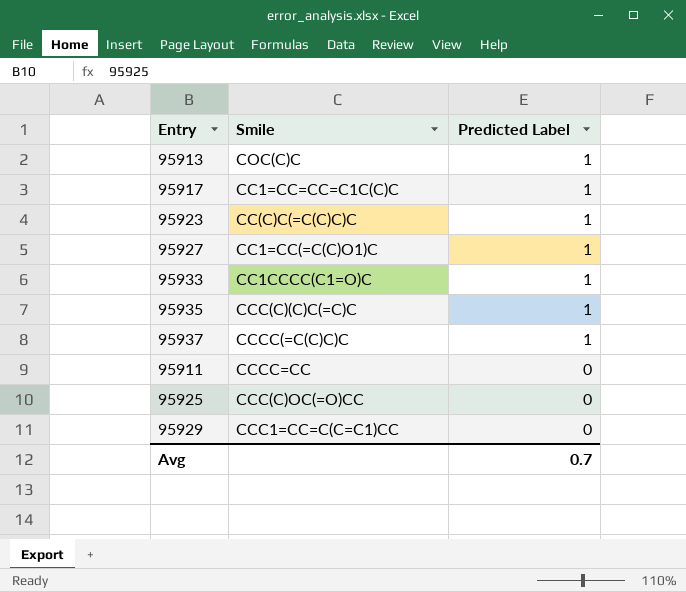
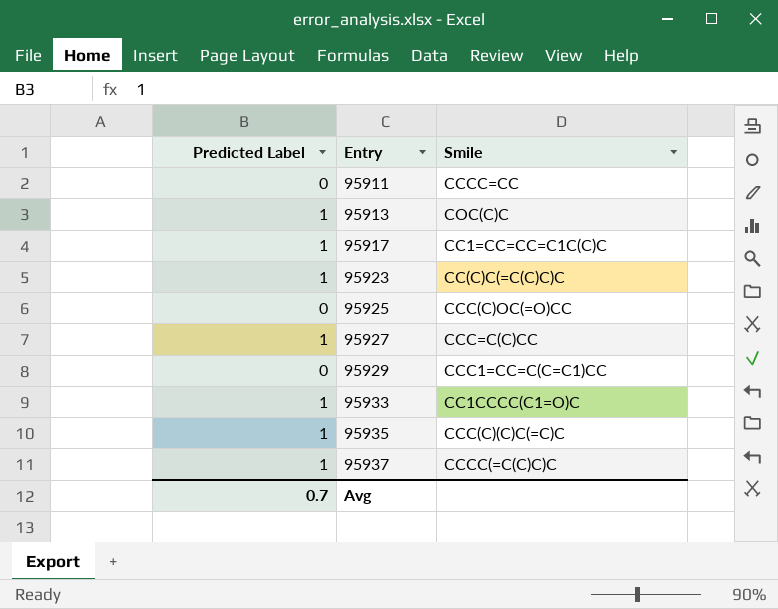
row order: Predicted Label descending -> Entry ascending
column Predicted Label | position: 3 -> 1
95927 | Smile: CC1=CC(=C(C)O1)C -> CCC=C(C)CC

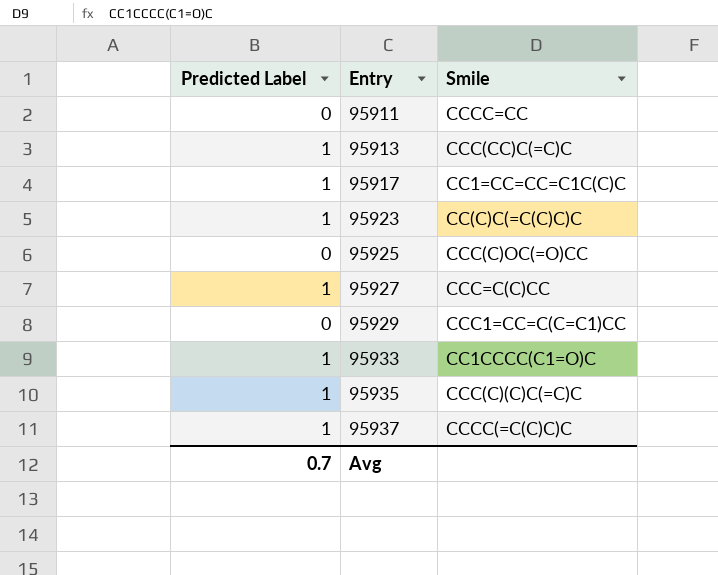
95913 | Smile: COC(C)C -> CCC(CC)C(=C)C

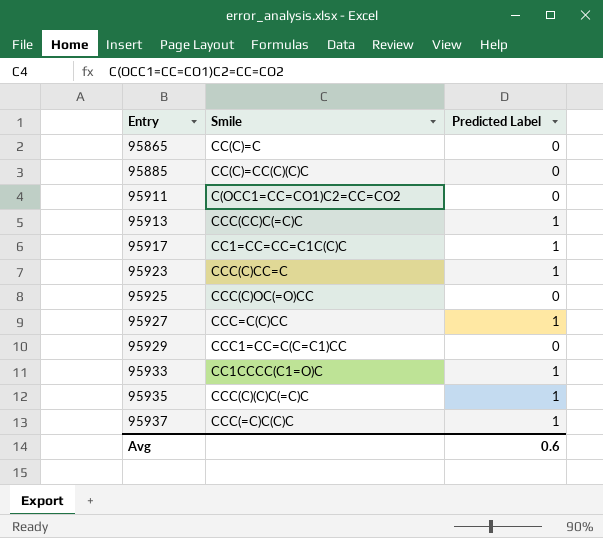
column Predicted Label | position: 1 -> 3
row 95865: none -> CC(C)=C | 0
row 95885: none -> CC(C)=CC(C)(C)C | 0
95911 | Smile: CCCC=CC -> C(OCC1=CC=CO1)C2=CC=CO2
95923 | Smile: CC(C)C(=C(C)C)C -> CCC(C)CC=C
95937 | Smile: CCCC(=C(C)C)C -> CCC(=C)C(C)C
Avg | Predicted Label: 0.7 -> 0.6

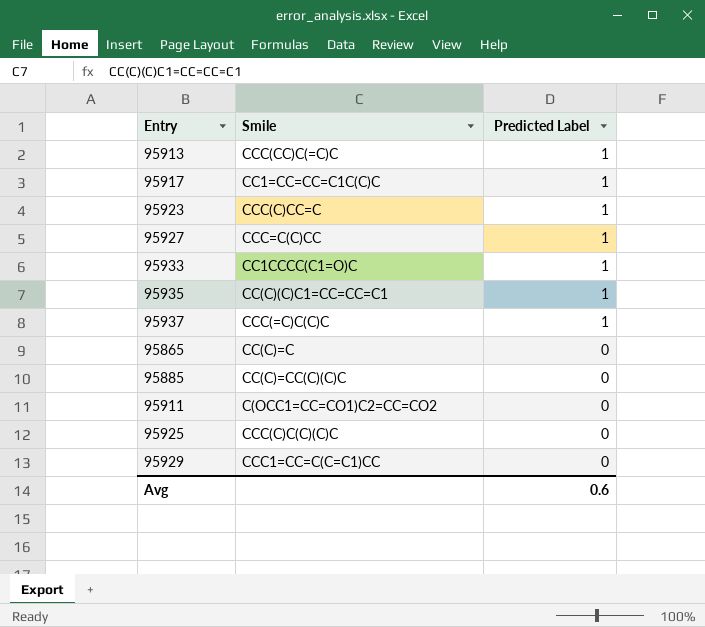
row order: Entry ascending -> Predicted Label descending
95935 | Smile: CCC(C)(C)C(=C)C -> CC(C)(C)C1=CC=CC=C1
95925 | Smile: CCC(C)OC(=O)CC -> CCC(C)C(C)(C)C

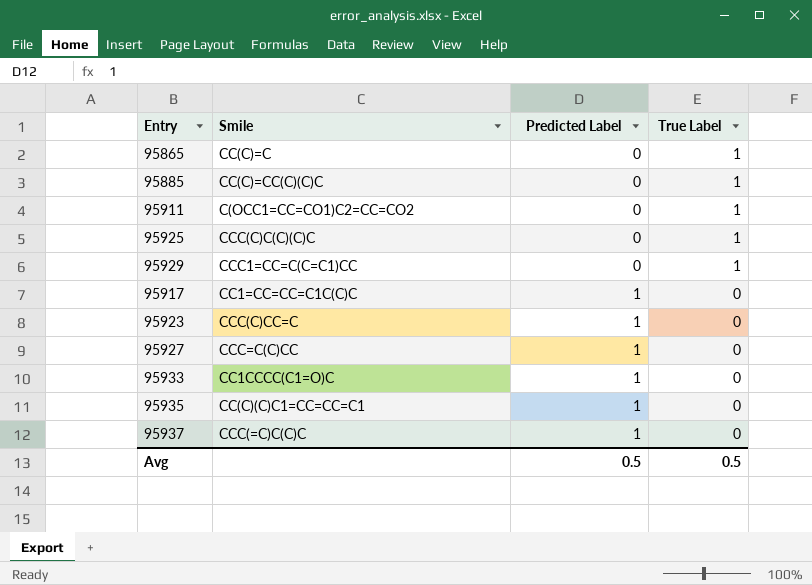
row order: Predicted Label descending -> Predicted Label ascending
column True Label | position: none -> 4
row 95913: CCC(CC)C(=C)C | 1 -> none
Avg | Predicted Label: 0.6 -> 0.5

